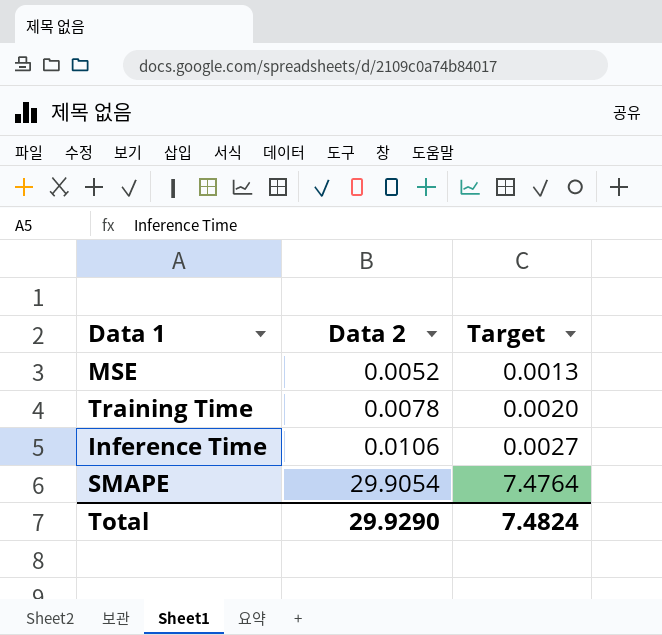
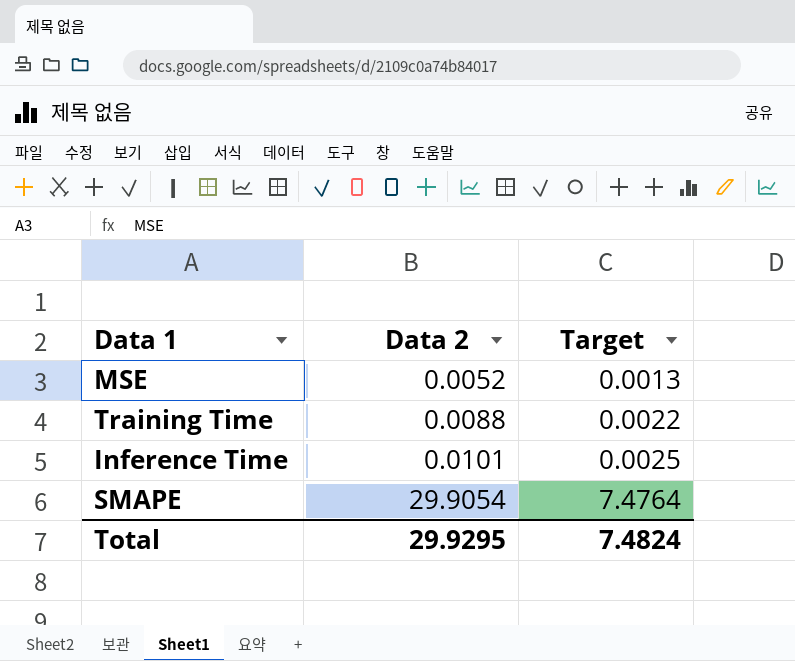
Training Time | Data 2: 0.0078 -> 0.0088
Training Time | Target: 0.0020 -> 0.0022
Inference Time | Data 2: 0.0106 -> 0.0101
Inference Time | Target: 0.0027 -> 0.0025
Total | Data 2: 29.9290 -> 29.9295

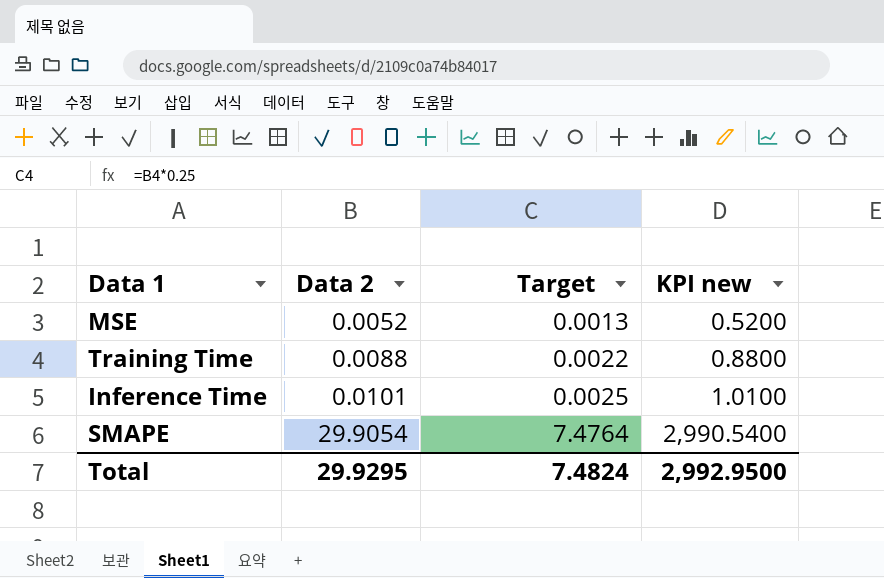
column KPI new | formula: none -> [Data 2] * 100

